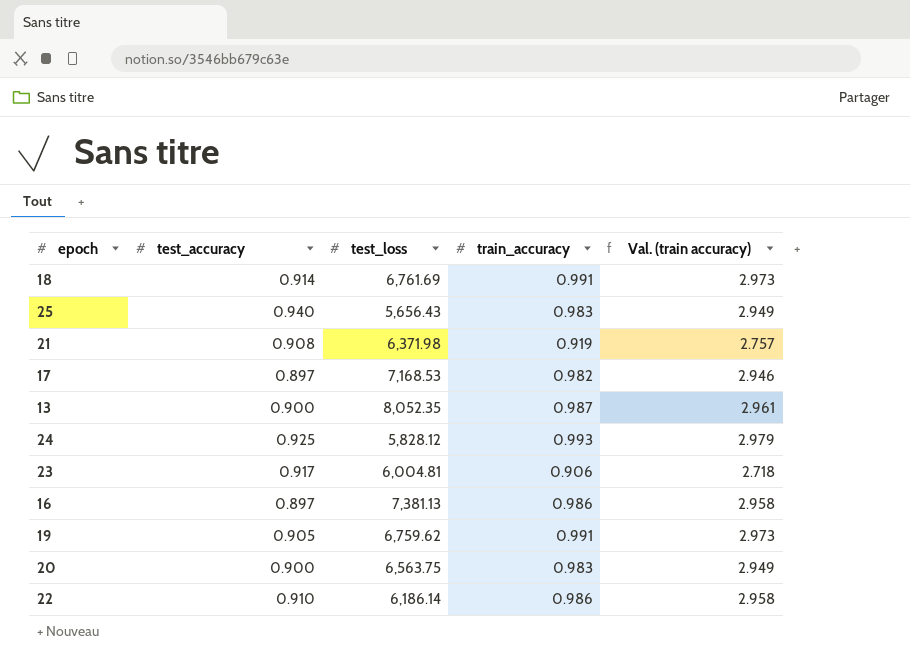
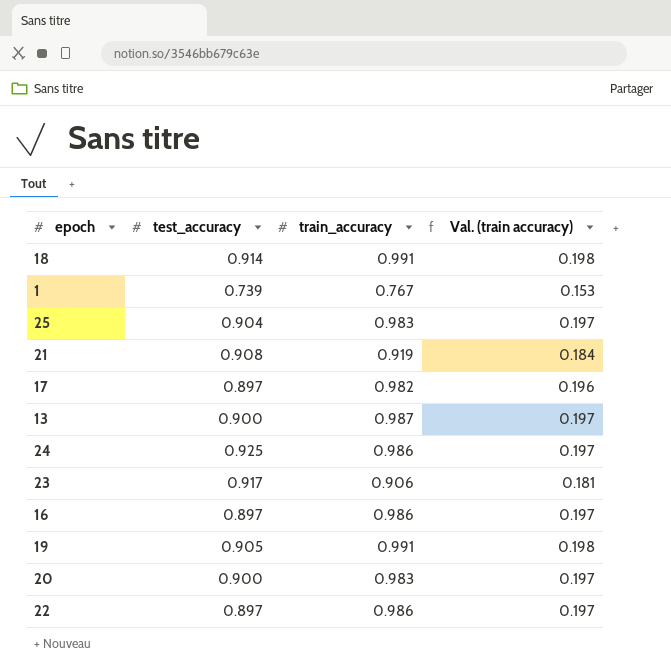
column test_loss | position: 3 -> none
column Val. (train accuracy) | formula: [train_accuracy] * 3 -> [train_accuracy] * 0.2
row 1: none -> 0.739 | 0.767 | 0.153
25 | test_accuracy: 0.940 -> 0.904
24 | train_accuracy: 0.993 -> 0.986
22 | test_accuracy: 0.910 -> 0.897

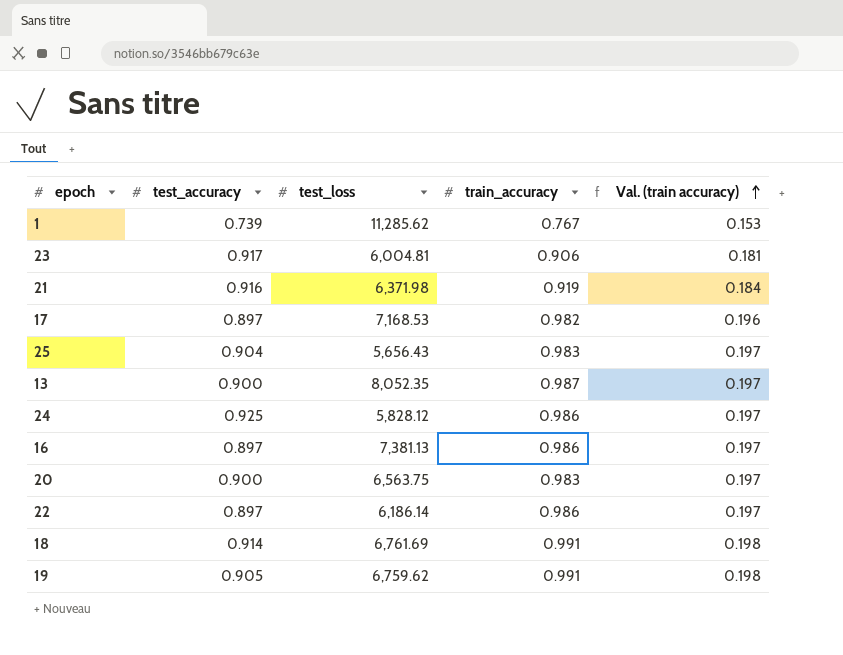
row order: none -> Val. (train accuracy) ascending
column test_loss | position: none -> 3
21 | test_accuracy: 0.908 -> 0.916

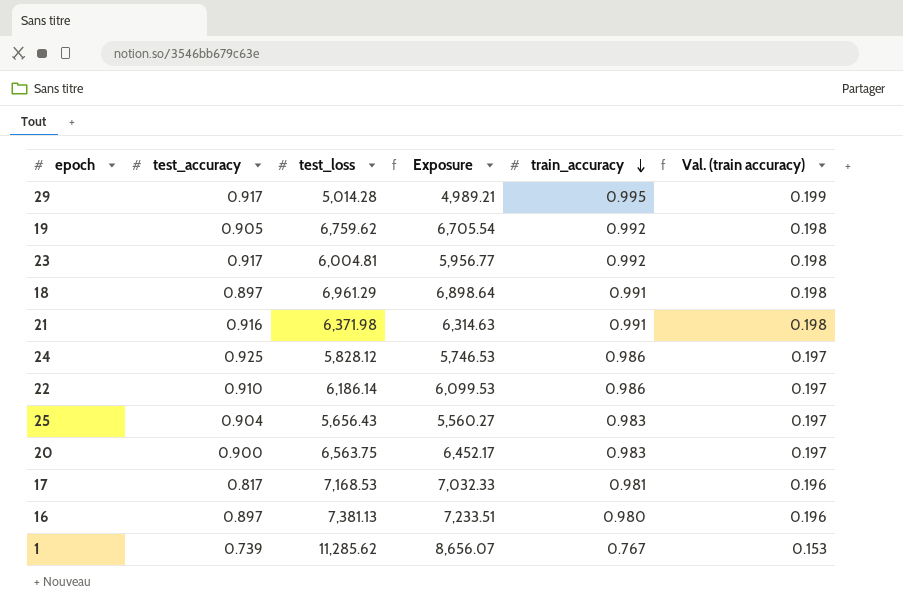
row order: Val. (train accuracy) ascending -> train_accuracy descending
column Exposure | formula: none -> [test_loss] * [train_accuracy]
row 13: 0.900 | 8,052.35 | 0.987 | 0.197 -> none
row 29: none -> 0.917 | 5,014.28 | 4,989.21 | 0.995 | 0.199
19 | train_accuracy: 0.991 -> 0.992
23 | train_accuracy: 0.906 -> 0.992
23 | Val. (train accuracy): 0.181 -> 0.198
18 | test_accuracy: 0.914 -> 0.897
18 | test_loss: 6,761.69 -> 6,961.29
21 | train_accuracy: 0.919 -> 0.991
21 | Val. (train accuracy): 0.184 -> 0.198
22 | test_accuracy: 0.897 -> 0.910
17 | test_accuracy: 0.897 -> 0.817
17 | train_accuracy: 0.982 -> 0.981
16 | train_accuracy: 0.986 -> 0.980
16 | Val. (train accuracy): 0.197 -> 0.196

